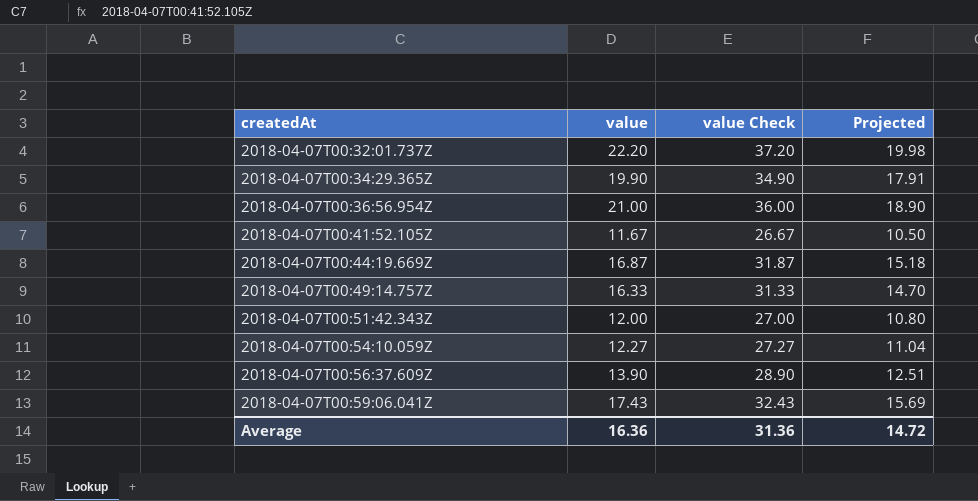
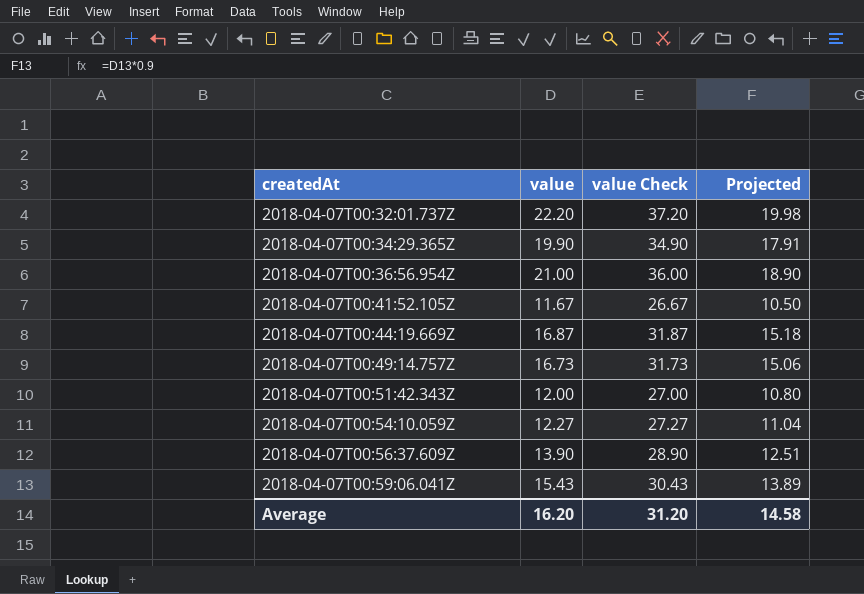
2018-04-07T00:49:14.757Z | value: 16.33 -> 16.73
2018-04-07T00:49:14.757Z | value Check: 31.33 -> 31.73
2018-04-07T00:49:14.757Z | Projected: 14.70 -> 15.06
2018-04-07T00:59:06.041Z | value: 17.43 -> 15.43
2018-04-07T00:59:06.041Z | value Check: 32.43 -> 30.43
2018-04-07T00:59:06.041Z | Projected: 15.69 -> 13.89
Average | value: 16.36 -> 16.20
Average | value Check: 31.36 -> 31.20
Average | Projected: 14.72 -> 14.58

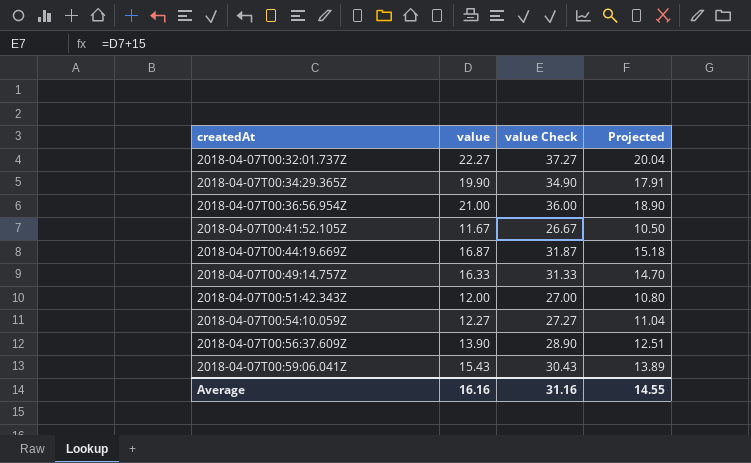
2018-04-07T00:32:01.737Z | value: 22.20 -> 22.27
2018-04-07T00:32:01.737Z | value Check: 37.20 -> 37.27
2018-04-07T00:32:01.737Z | Projected: 19.98 -> 20.04
2018-04-07T00:49:14.757Z | value: 16.73 -> 16.33
2018-04-07T00:49:14.757Z | value Check: 31.73 -> 31.33
2018-04-07T00:49:14.757Z | Projected: 15.06 -> 14.70
Average | value: 16.20 -> 16.16
Average | value Check: 31.20 -> 31.16
Average | Projected: 14.58 -> 14.55

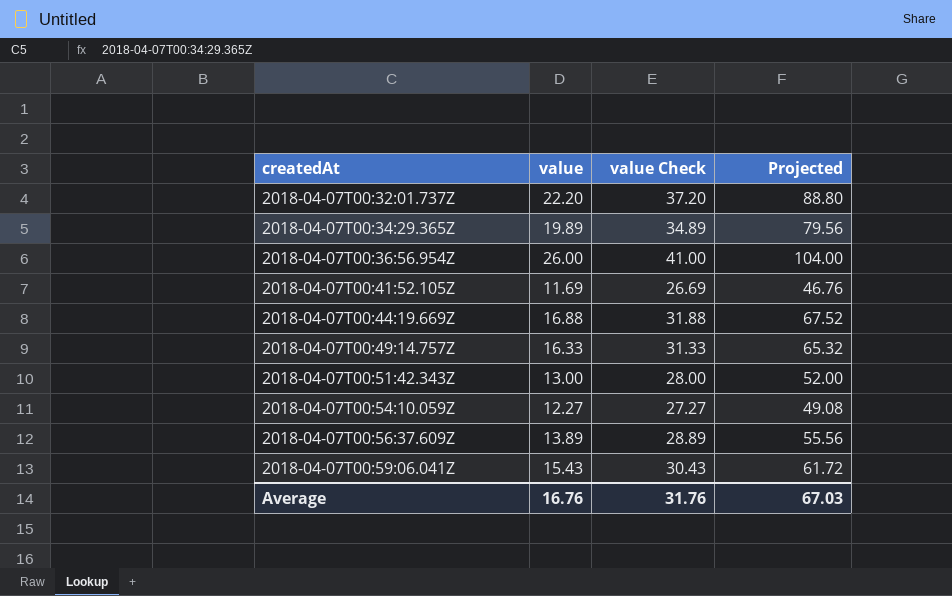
column Projected | formula: [value] * 0.9 -> [value] * 4
2018-04-07T00:32:01.737Z | value: 22.27 -> 22.20
2018-04-07T00:32:01.737Z | value Check: 37.27 -> 37.20
2018-04-07T00:34:29.365Z | value: 19.90 -> 19.89
2018-04-07T00:34:29.365Z | value Check: 34.90 -> 34.89
2018-04-07T00:36:56.954Z | value: 21.00 -> 26.00
2018-04-07T00:36:56.954Z | value Check: 36.00 -> 41.00
2018-04-07T00:41:52.105Z | value: 11.67 -> 11.69
2018-04-07T00:41:52.105Z | value Check: 26.67 -> 26.69
2018-04-07T00:44:19.669Z | value: 16.87 -> 16.88
2018-04-07T00:44:19.669Z | value Check: 31.87 -> 31.88
2018-04-07T00:51:42.343Z | value: 12.00 -> 13.00
2018-04-07T00:51:42.343Z | value Check: 27.00 -> 28.00
2018-04-07T00:56:37.609Z | value: 13.90 -> 13.89
2018-04-07T00:56:37.609Z | value Check: 28.90 -> 28.89
Average | value: 16.16 -> 16.76
Average | value Check: 31.16 -> 31.76
Average | Projected: 14.55 -> 67.03

